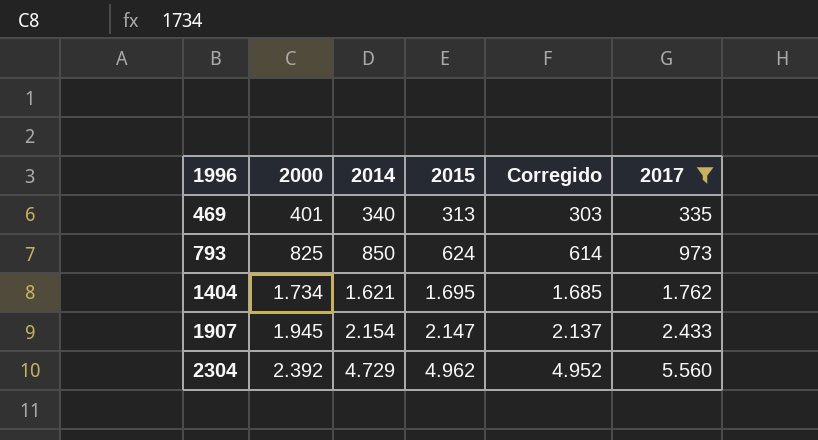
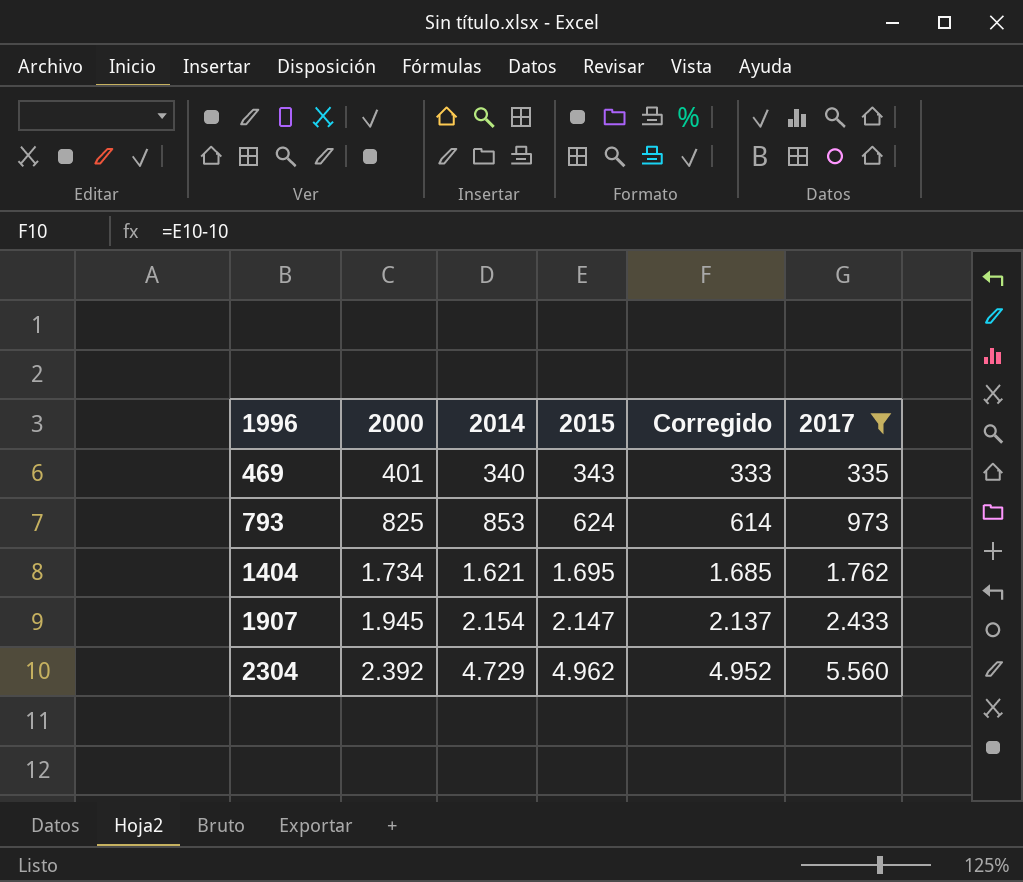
469 | 2015: 313 -> 343
469 | Corregido: 303 -> 333
793 | 2014: 850 -> 853

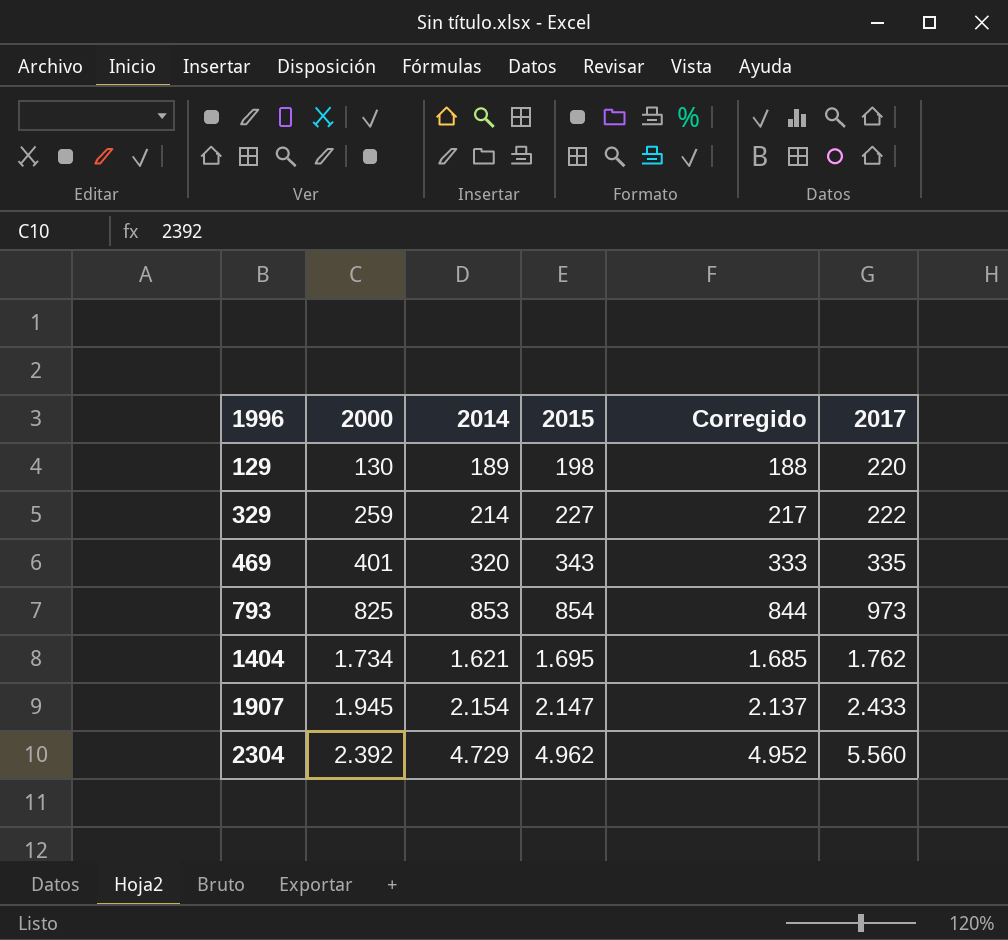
filter: 2017 >= 335 -> none
469 | 2014: 340 -> 320
793 | 2015: 624 -> 854
793 | Corregido: 614 -> 844

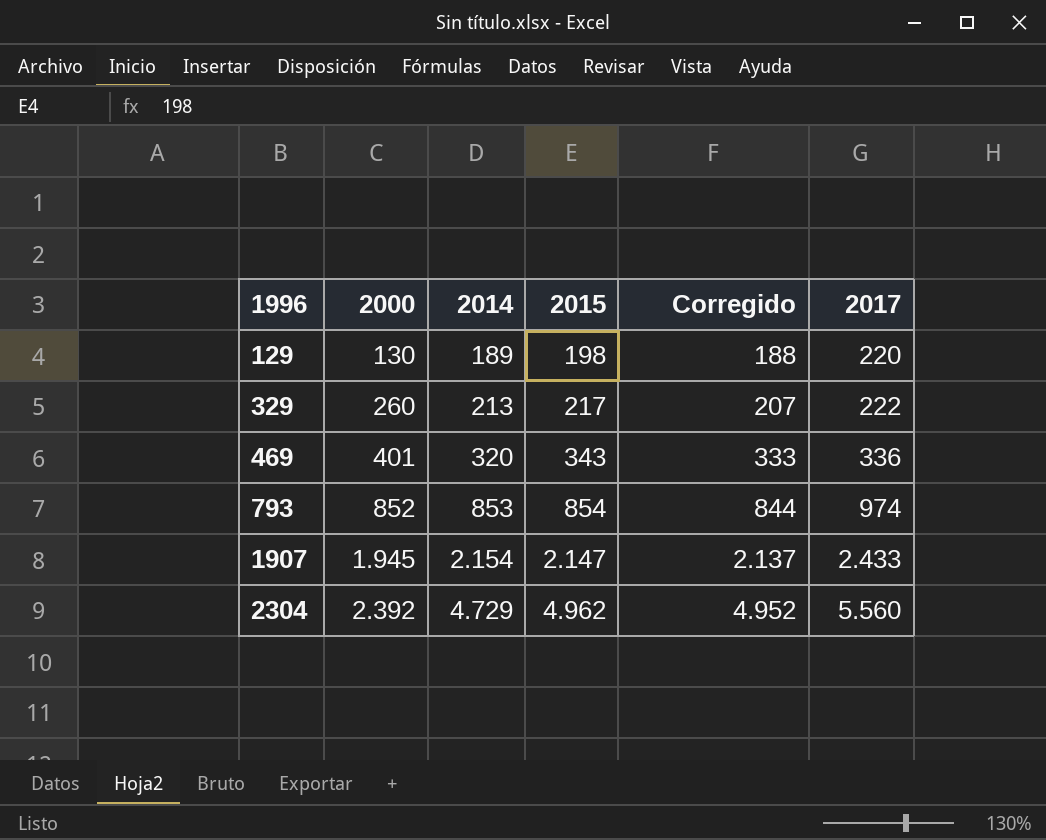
row 1404: 1.734 | 1.621 | 1.695 | 1.685 | 1.762 -> none
329 | 2000: 259 -> 260
329 | 2014: 214 -> 213
329 | 2015: 227 -> 217
329 | Corregido: 217 -> 207
469 | 2017: 335 -> 336
793 | 2000: 825 -> 852
793 | 2017: 973 -> 974

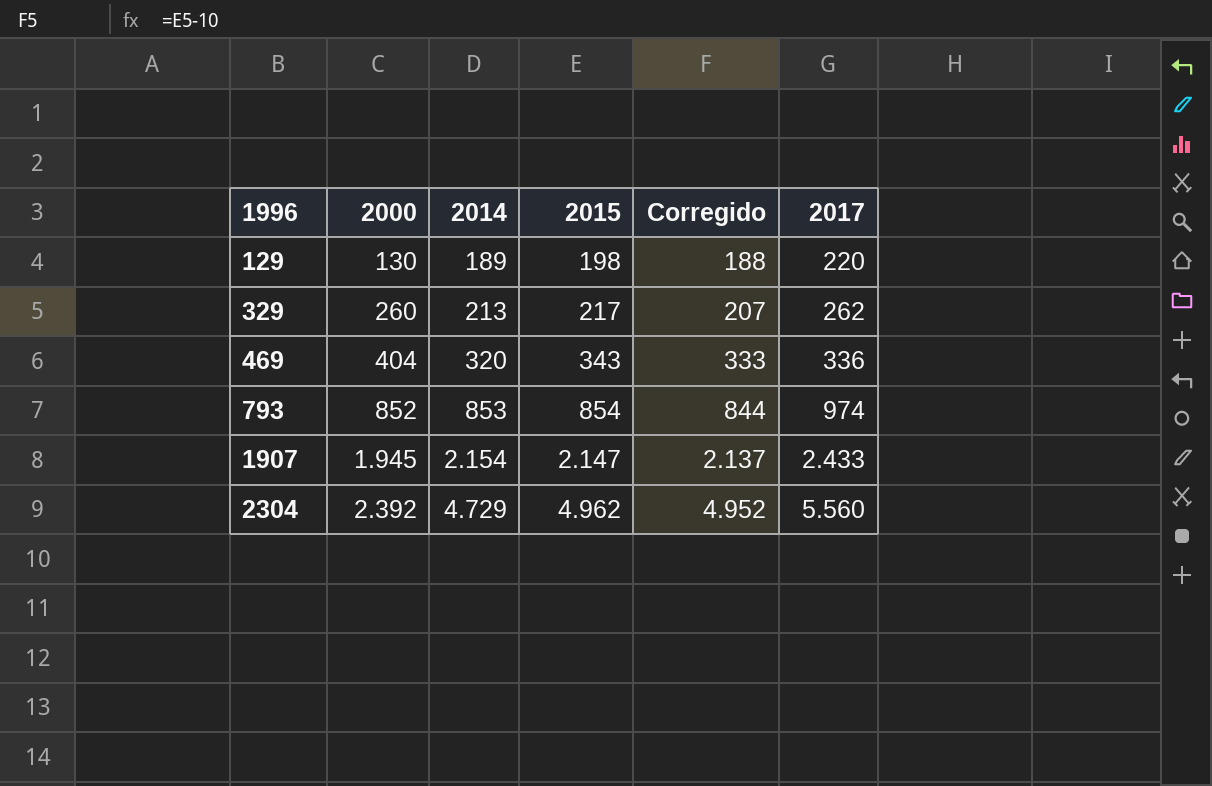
329 | 2017: 222 -> 262
469 | 2000: 401 -> 404

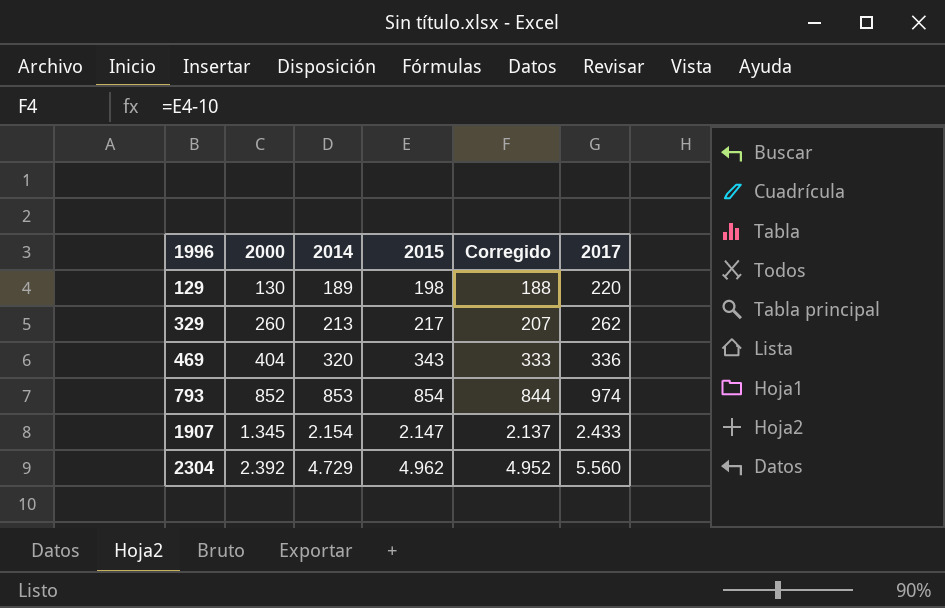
1907 | 2000: 1.945 -> 1.345

